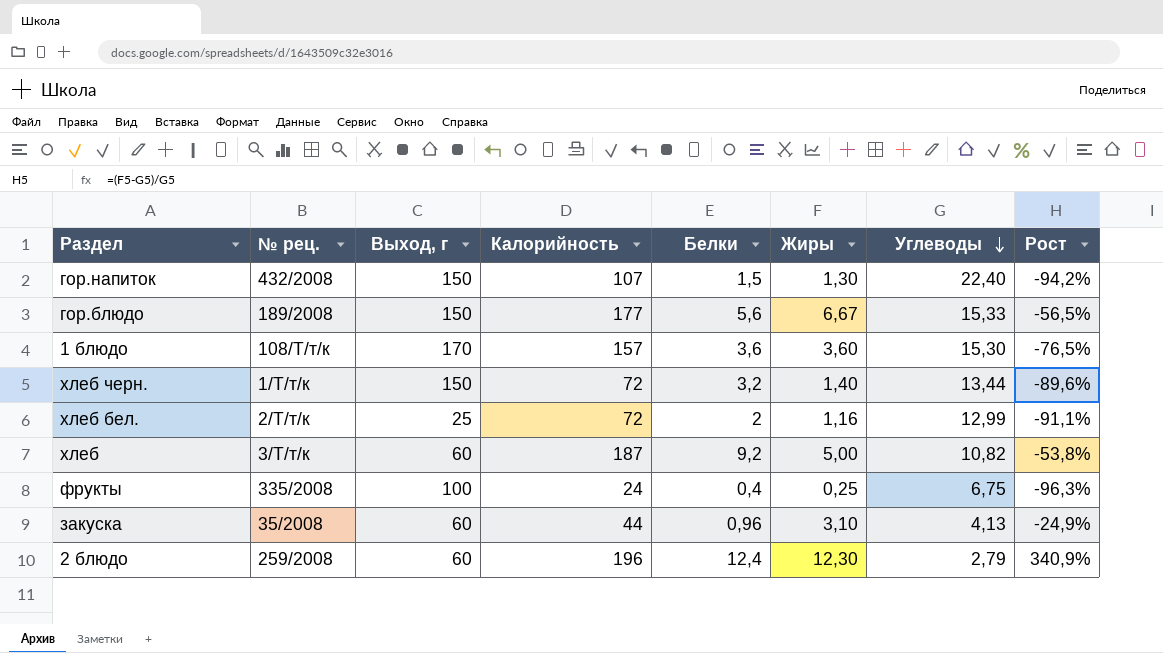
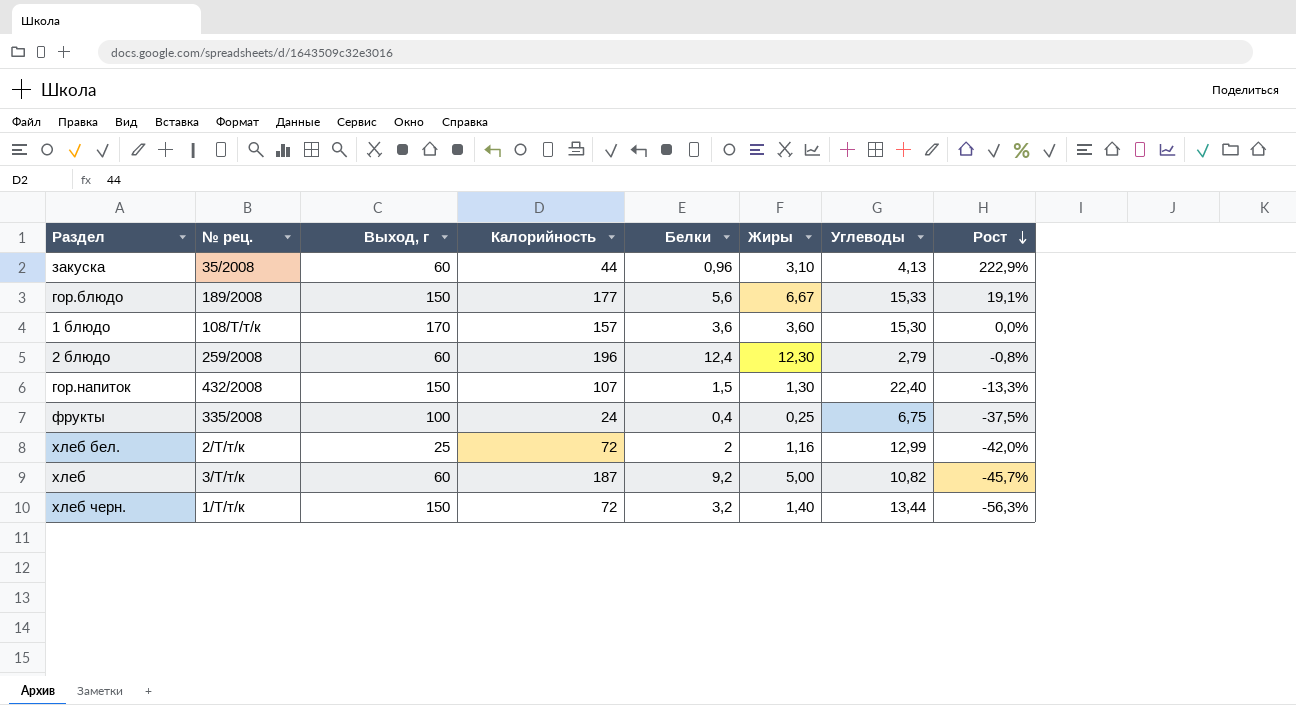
row order: Углеводы descending -> Рост descending
column Рост | formula: ([Жиры] - [Углеводы]) / [Углеводы] -> ([Жиры] - [Белки]) / [Белки]

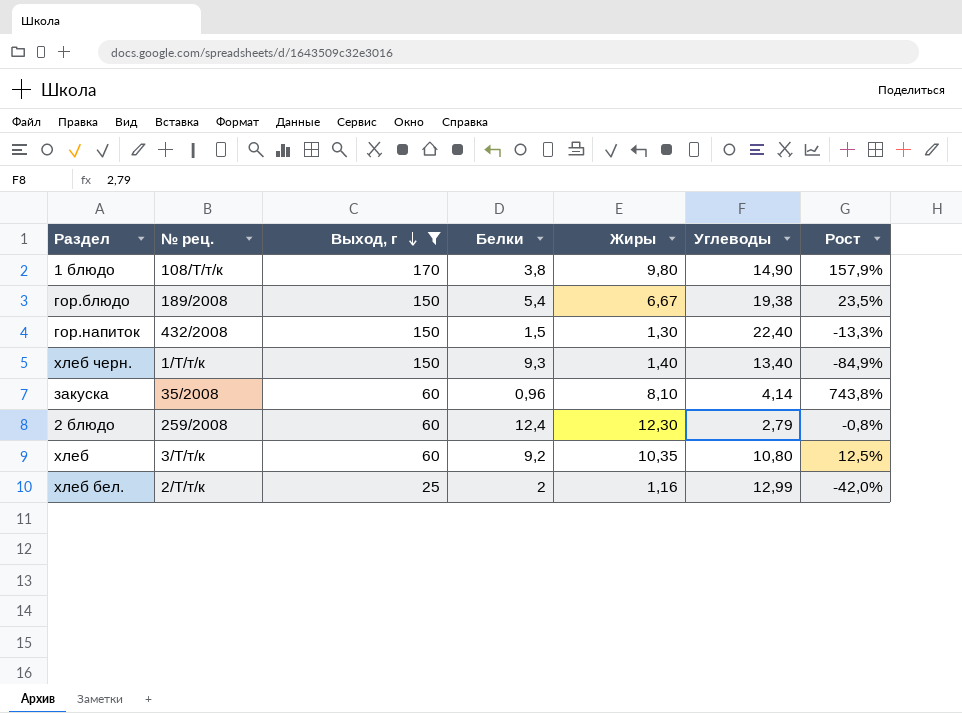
filter: none -> Выход, г != 100
row order: Рост descending -> Выход, г descending
column Калорийность | position: 4 -> none
1 блюдо | Белки: 3,6 -> 3,8
1 блюдо | Жиры: 3,60 -> 9,80
1 блюдо | Углеводы: 15,30 -> 14,90
1 блюдо | Рост: 0,0% -> 157,9%
гор.блюдо | Белки: 5,6 -> 5,4
гор.блюдо | Углеводы: 15,33 -> 19,38
гор.блюдо | Рост: 19,1% -> 23,5%
хлеб черн. | Белки: 3,2 -> 9,3
хлеб черн. | Углеводы: 13,44 -> 13,40
хлеб черн. | Рост: -56,3% -> -84,9%
закуска | Жиры: 3,10 -> 8,10
закуска | Углеводы: 4,13 -> 4,14
закуска | Рост: 222,9% -> 743,8%
хлеб | Жиры: 5,00 -> 10,35
хлеб | Углеводы: 10,82 -> 10,80
хлеб | Рост: -45,7% -> 12,5%

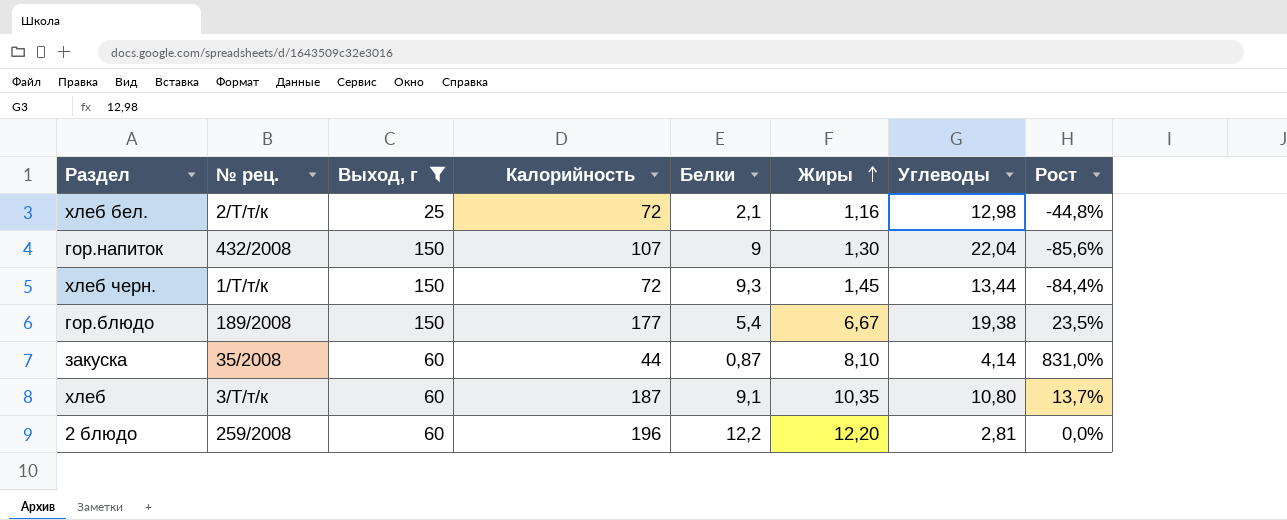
row order: Выход, г descending -> Жиры ascending
column Калорийность | position: none -> 4
row 1 блюдо: 108/Т/т/к | 170 | 3,8 | 9,80 | 14,90 | 157,9% -> none
хлеб бел. | Белки: 2 -> 2,1
хлеб бел. | Углеводы: 12,99 -> 12,98
хлеб бел. | Рост: -42,0% -> -44,8%
гор.напиток | Белки: 1,5 -> 9
гор.напиток | Углеводы: 22,40 -> 22,04
гор.напиток | Рост: -13,3% -> -85,6%
хлеб черн. | Жиры: 1,40 -> 1,45
хлеб черн. | Углеводы: 13,40 -> 13,44
хлеб черн. | Рост: -84,9% -> -84,4%
закуска | Белки: 0,96 -> 0,87
закуска | Рост: 743,8% -> 831,0%
хлеб | Белки: 9,2 -> 9,1
хлеб | Рост: 12,5% -> 13,7%
2 блюдо | Белки: 12,4 -> 12,2
2 блюдо | Жиры: 12,30 -> 12,20
2 блюдо | Углеводы: 2,79 -> 2,81
2 блюдо | Рост: -0,8% -> 0,0%

